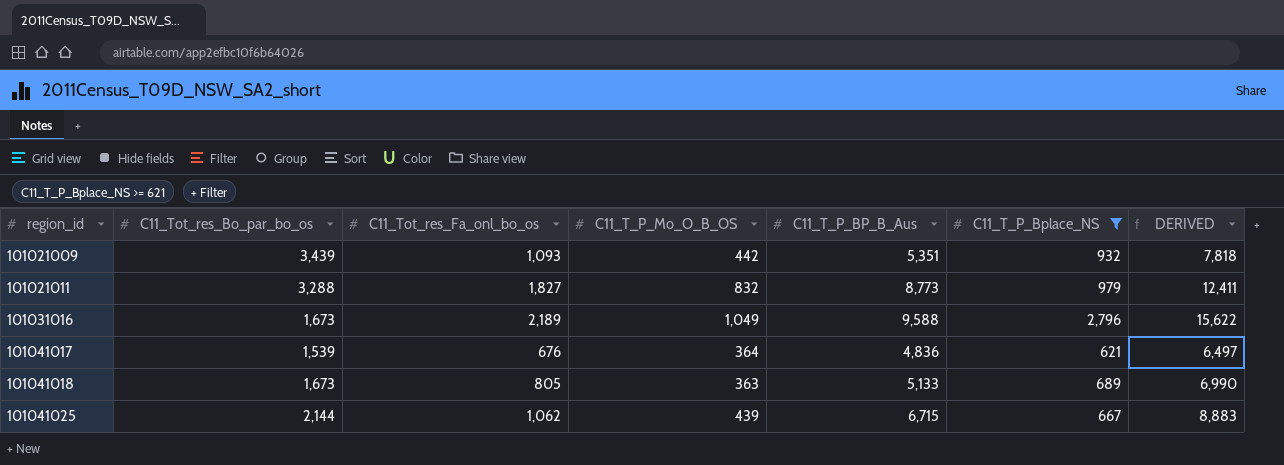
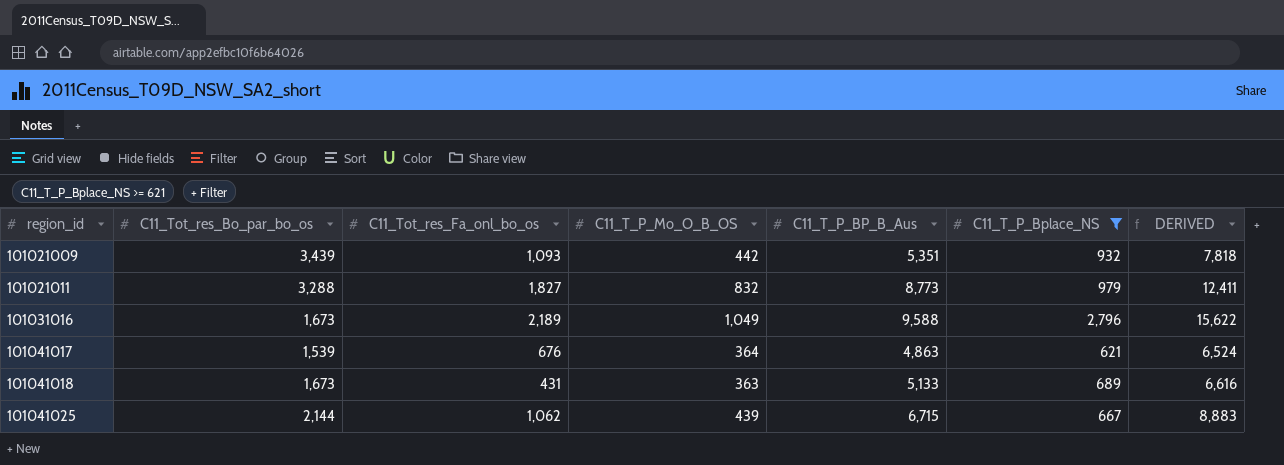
101041017 | C11_T_P_BP_B_Aus: 4,836 -> 4,863
101041017 | DERIVED: 6,497 -> 6,524
101041018 | C11_Tot_res_Fa_onl_bo_os: 805 -> 431
101041018 | DERIVED: 6,990 -> 6,616

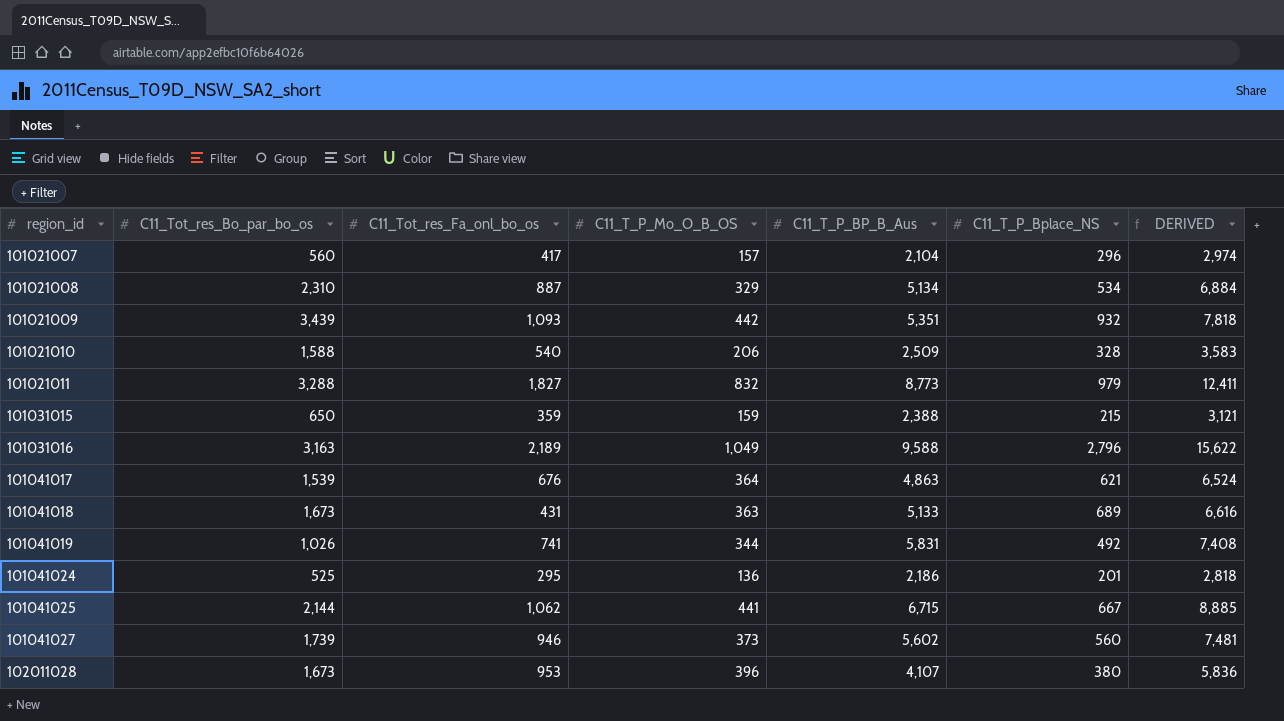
filter: C11_T_P_Bplace_NS >= 621 -> none
101031016 | C11_Tot_res_Bo_par_bo_os: 1,673 -> 3,163
101041025 | C11_T_P_Mo_O_B_OS: 439 -> 441
101041025 | DERIVED: 8,883 -> 8,885

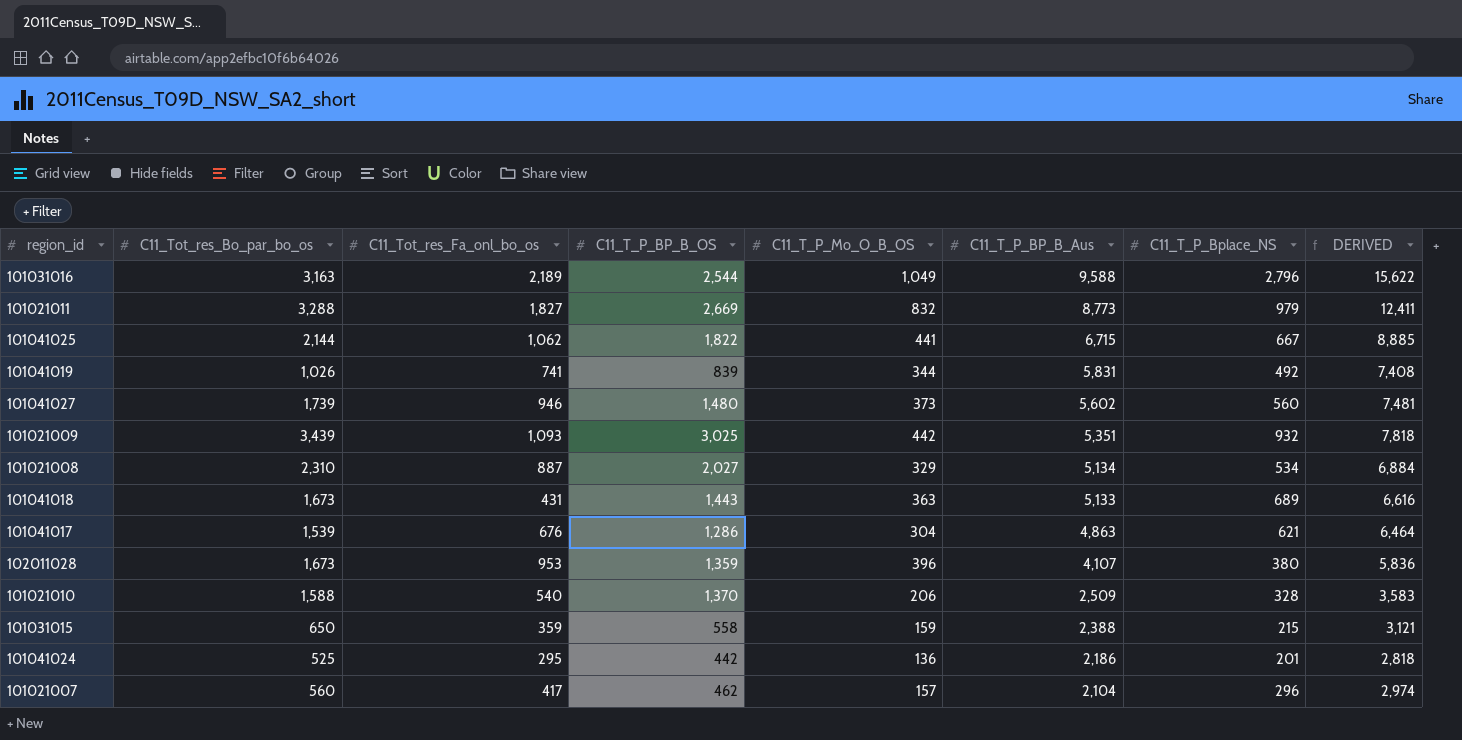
row order: region_id ascending -> C11_T_P_BP_B_Aus descending
column C11_T_P_BP_B_OS | position: none -> 4
101041017 | C11_T_P_Mo_O_B_OS: 364 -> 304
101041017 | DERIVED: 6,524 -> 6,464

